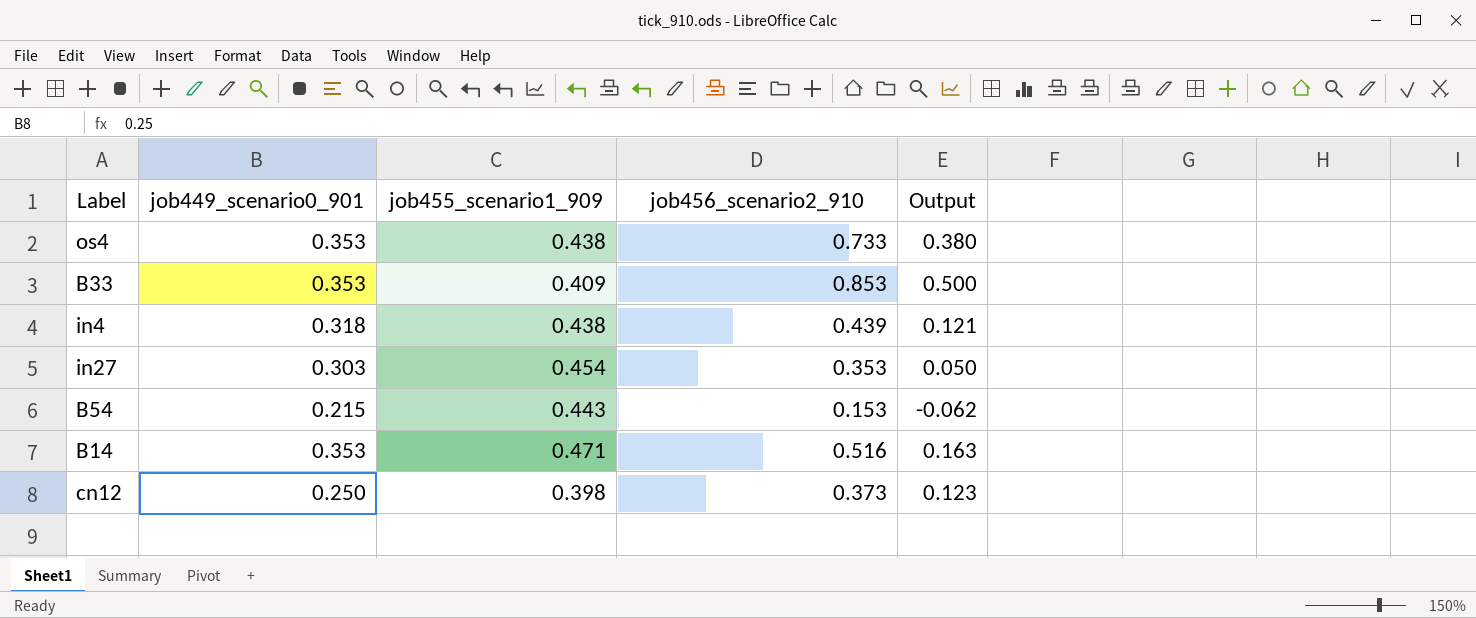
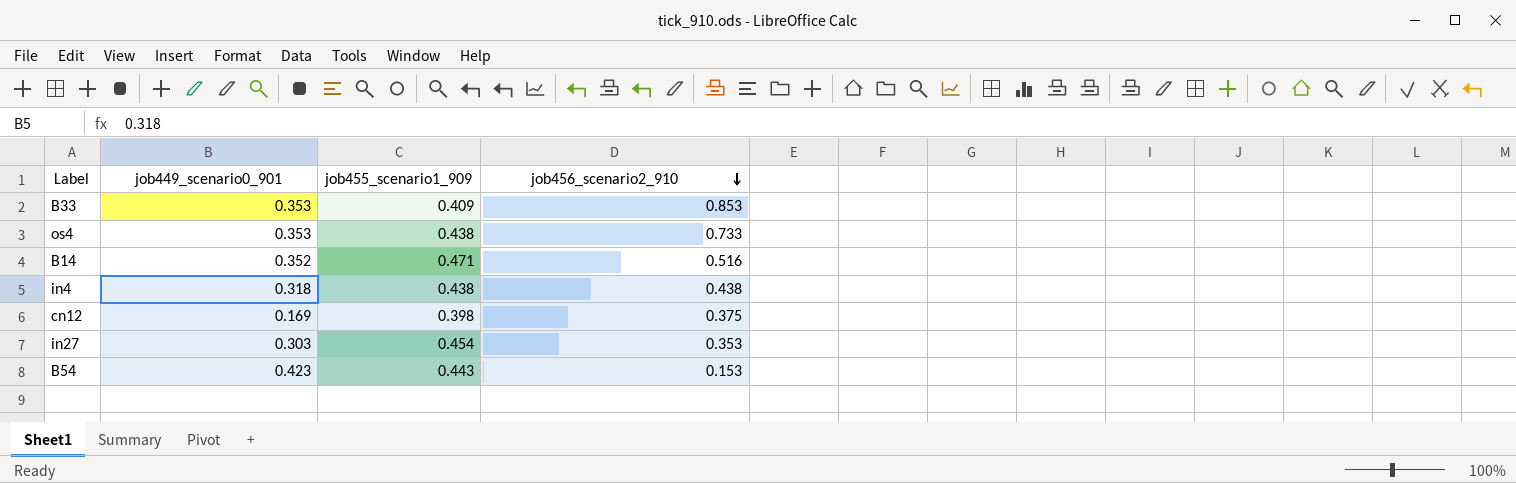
row order: none -> job456_scenario2_910 descending
column Output | formula: [job456_scenario2_910] - [job449_scenario0_901] -> none
B14 | job449_scenario0_901: 0.353 -> 0.352
in4 | job456_scenario2_910: 0.439 -> 0.438
cn12 | job449_scenario0_901: 0.250 -> 0.169
cn12 | job456_scenario2_910: 0.373 -> 0.375
B54 | job449_scenario0_901: 0.215 -> 0.423

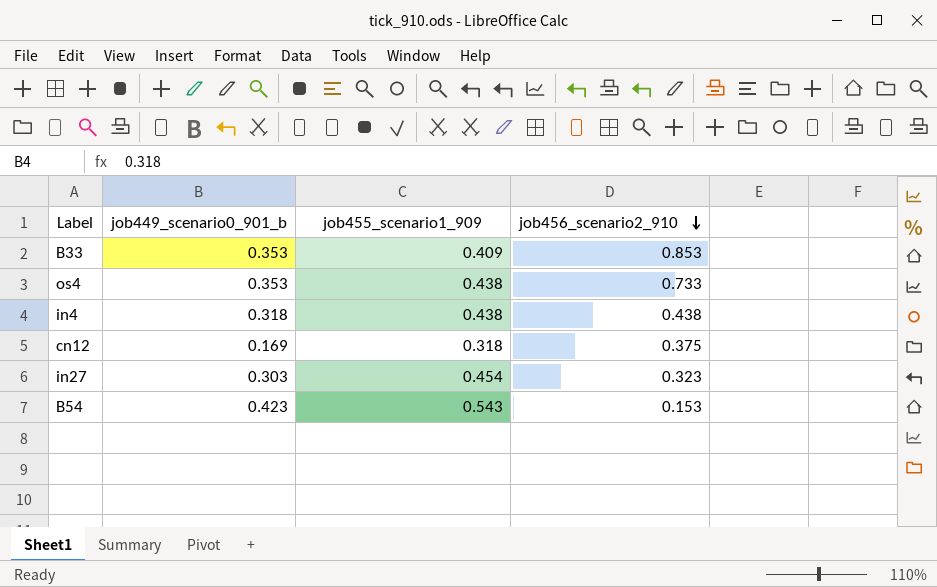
column name: job449_scenario0_901 -> job449_scenario0_901_b
row B14: 0.352 | 0.471 | 0.516 -> none
cn12 | job455_scenario1_909: 0.398 -> 0.318
in27 | job456_scenario2_910: 0.353 -> 0.323
B54 | job455_scenario1_909: 0.443 -> 0.543

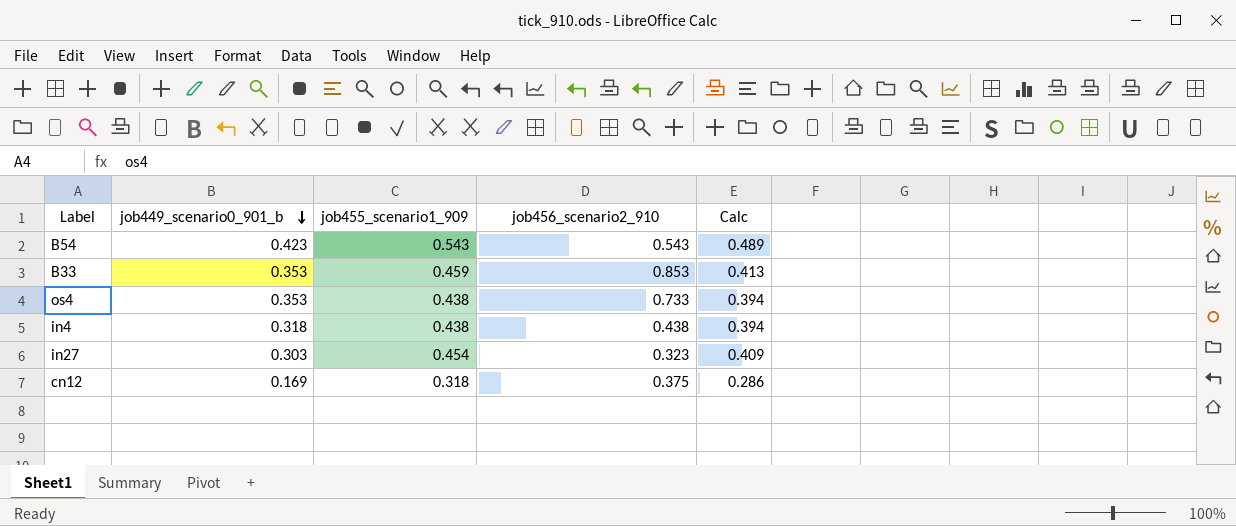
row order: job456_scenario2_910 descending -> job449_scenario0_901_b descending
column Calc | formula: none -> [job455_scenario1_909] * 0.9
B54 | job456_scenario2_910: 0.153 -> 0.543
B33 | job455_scenario1_909: 0.409 -> 0.459

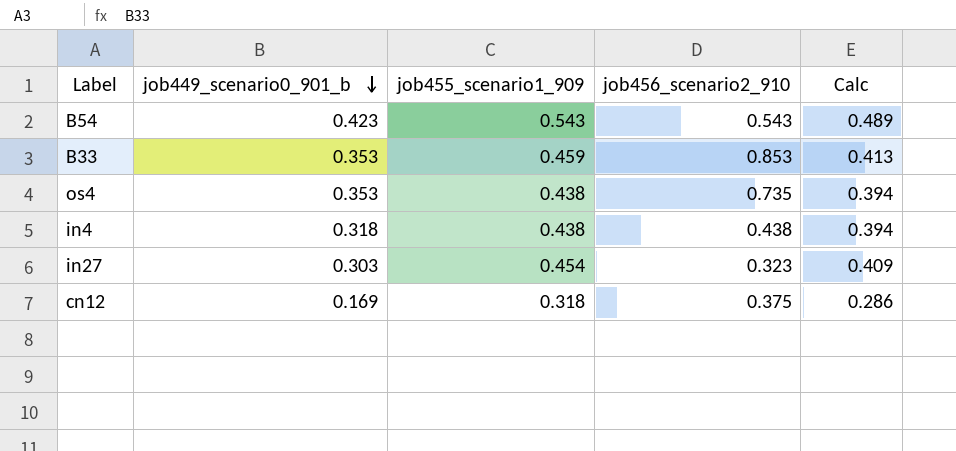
os4 | job456_scenario2_910: 0.733 -> 0.735

